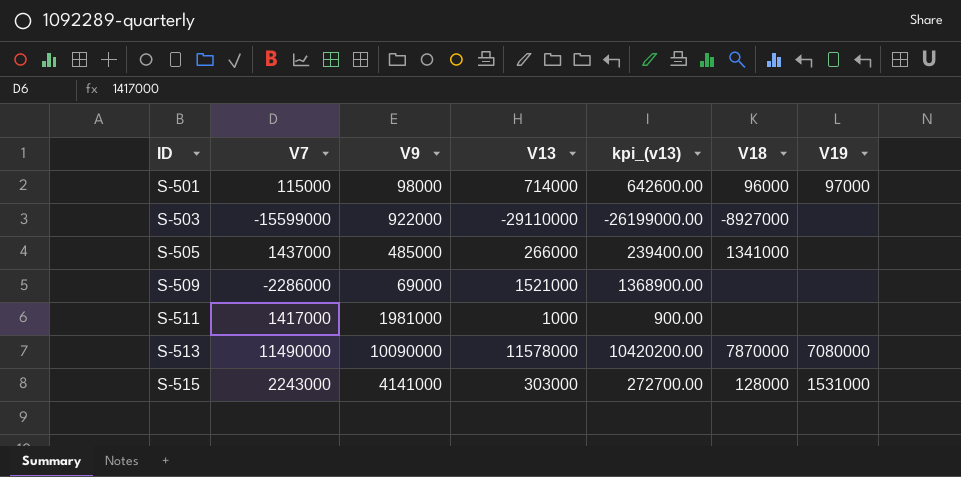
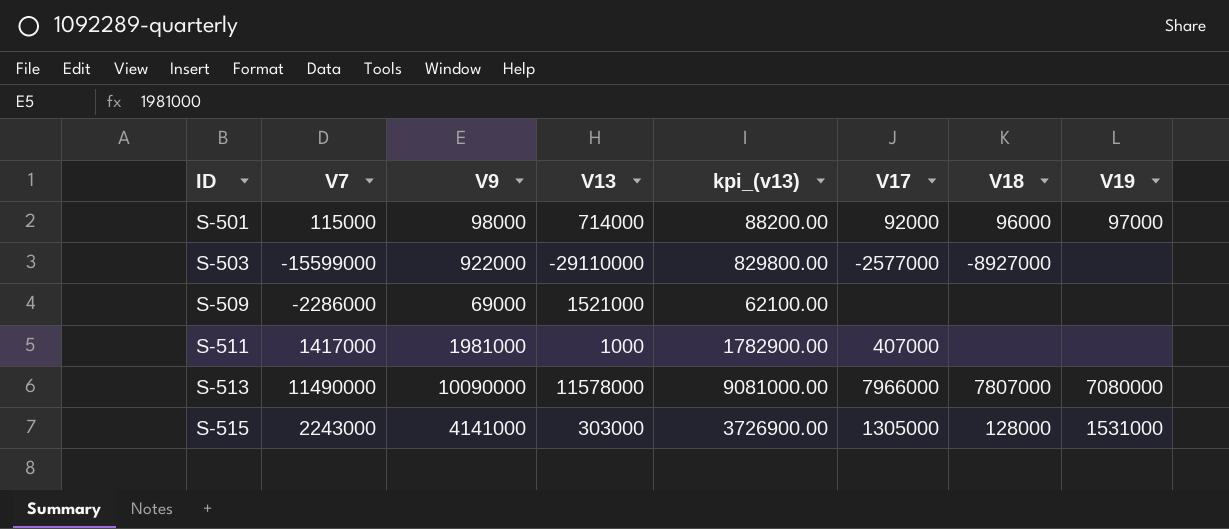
column kpi_(v13) | formula: [V13] * 0.9 -> [V9] * 0.9
column V17 | position: none -> 6
row S-505: 1437000 | 485000 | 266000 | 239400.00 | 1341000 | none -> none
S-513 | V18: 7870000 -> 7807000

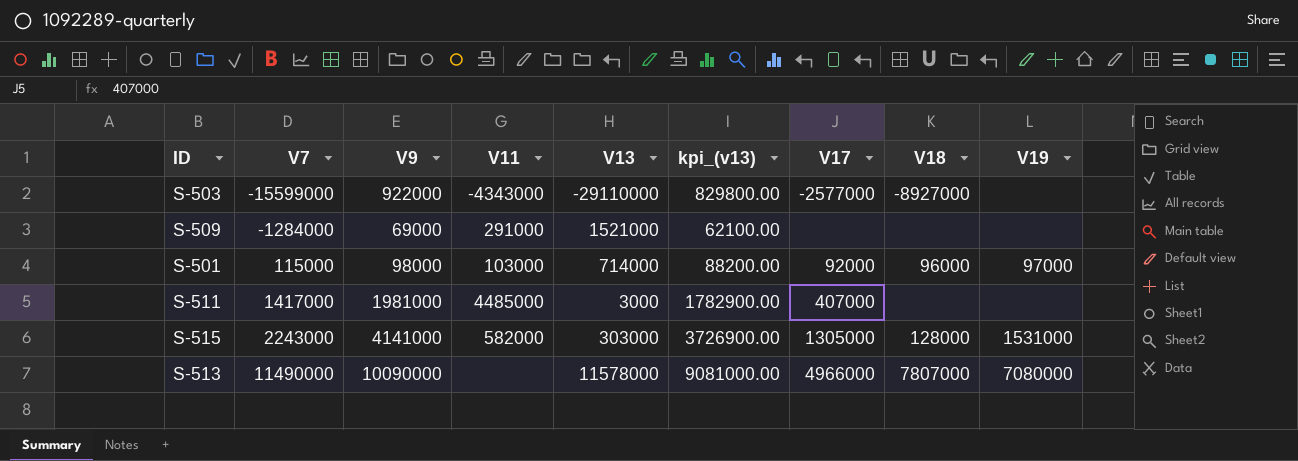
row order: ID ascending -> V7 ascending
column V11 | position: none -> 4
S-509 | V7: -2286000 -> -1284000
S-511 | V13: 1000 -> 3000
S-513 | V17: 7966000 -> 4966000

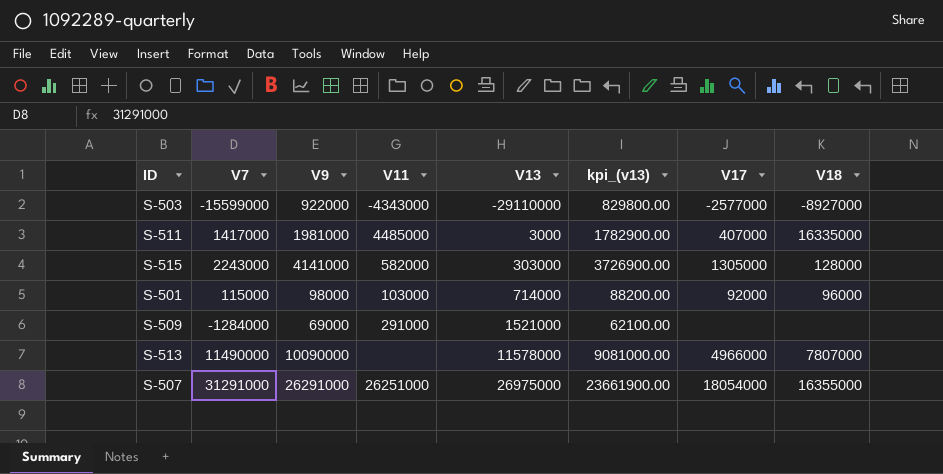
row order: V7 ascending -> V13 ascending
column V19 | position: 9 -> none
S-511 | V18: none -> 16335000
row S-507: none -> 31291000 | 26291000 | 26251000 | 26975000 | 23661900.00 | 18054000 | 16355000

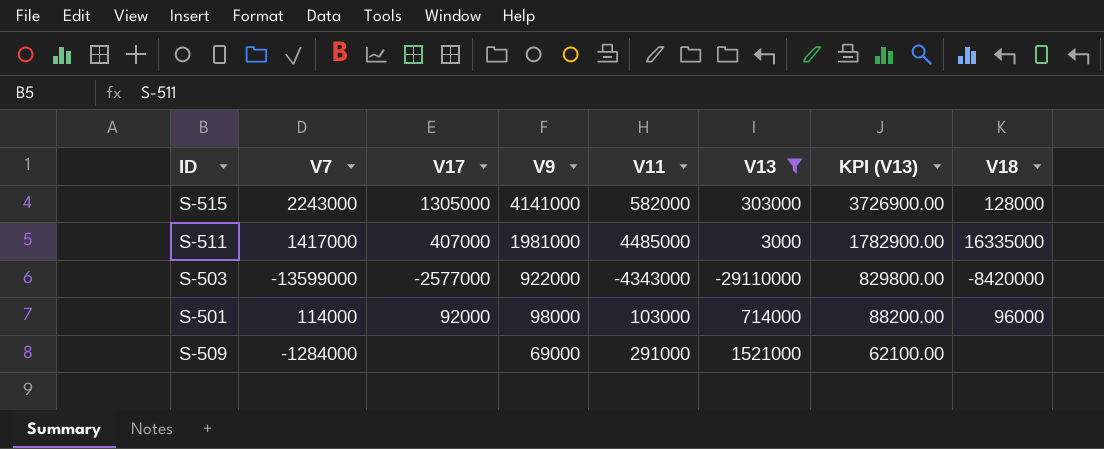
filter: none -> V13 <= 1521000
row order: V13 ascending -> V9 descending
column V17 | position: 7 -> 3
column name: kpi_(v13) -> KPI (V13)
S-503 | V7: -15599000 -> -13599000
S-503 | V18: -8927000 -> -8420000
S-501 | V7: 115000 -> 114000

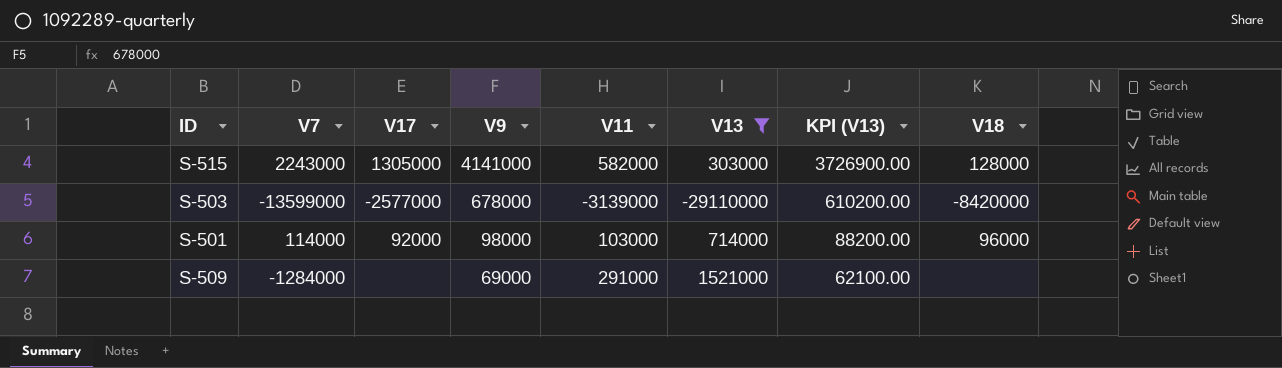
row S-511: 1417000 | 407000 | 1981000 | 4485000 | 3000 | 1782900.00 | 16335000 -> none
S-503 | V9: 922000 -> 678000
S-503 | V11: -4343000 -> -3139000
S-503 | KPI (V13): 829800.00 -> 610200.00

